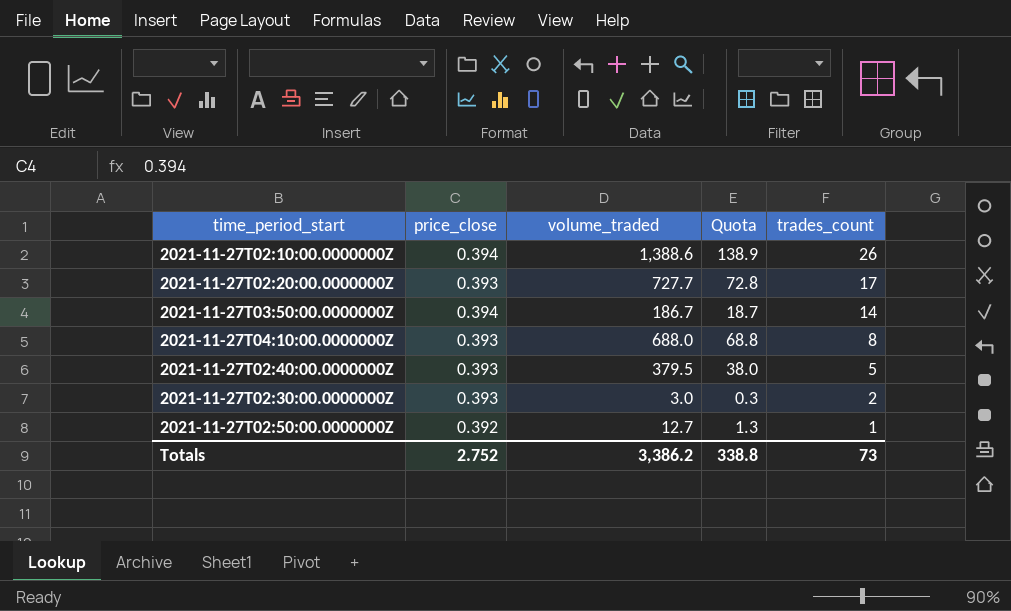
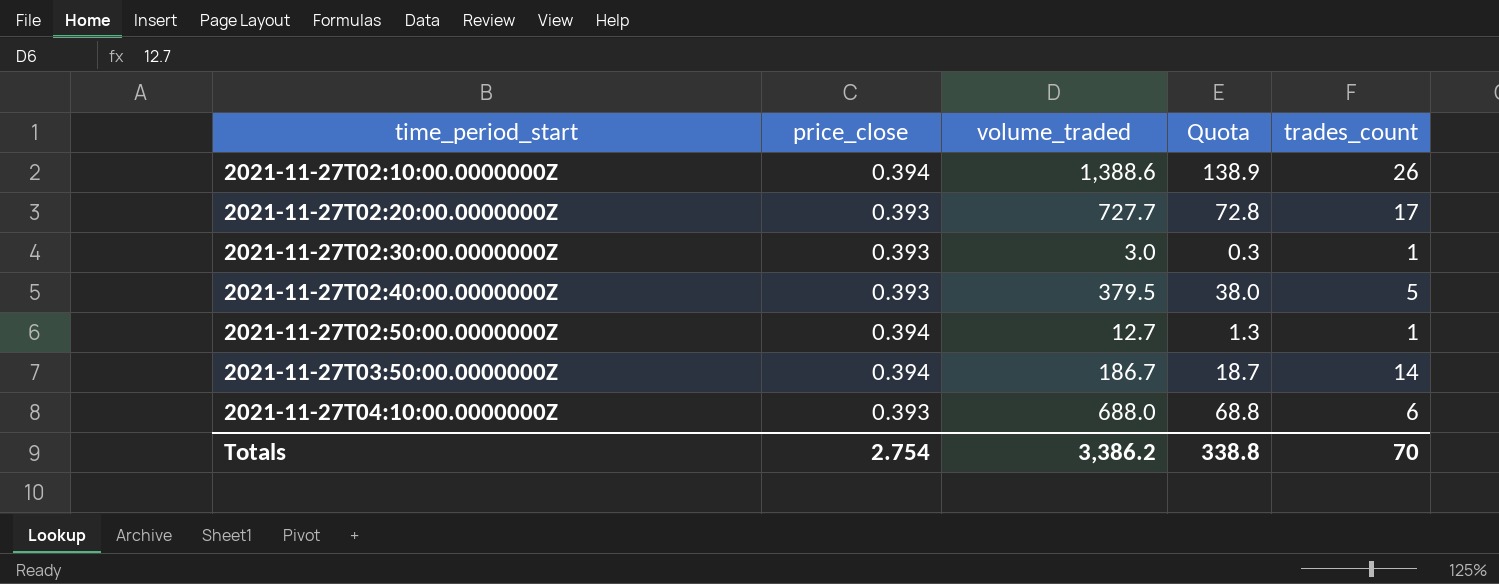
row order: trades_count descending -> time_period_start ascending
2021-11-27T02:30:00.0000000Z | trades_count: 2 -> 1
2021-11-27T02:50:00.0000000Z | price_close: 0.392 -> 0.394
2021-11-27T04:10:00.0000000Z | trades_count: 8 -> 6
Totals | price_close: 2.752 -> 2.754
Totals | trades_count: 73 -> 70

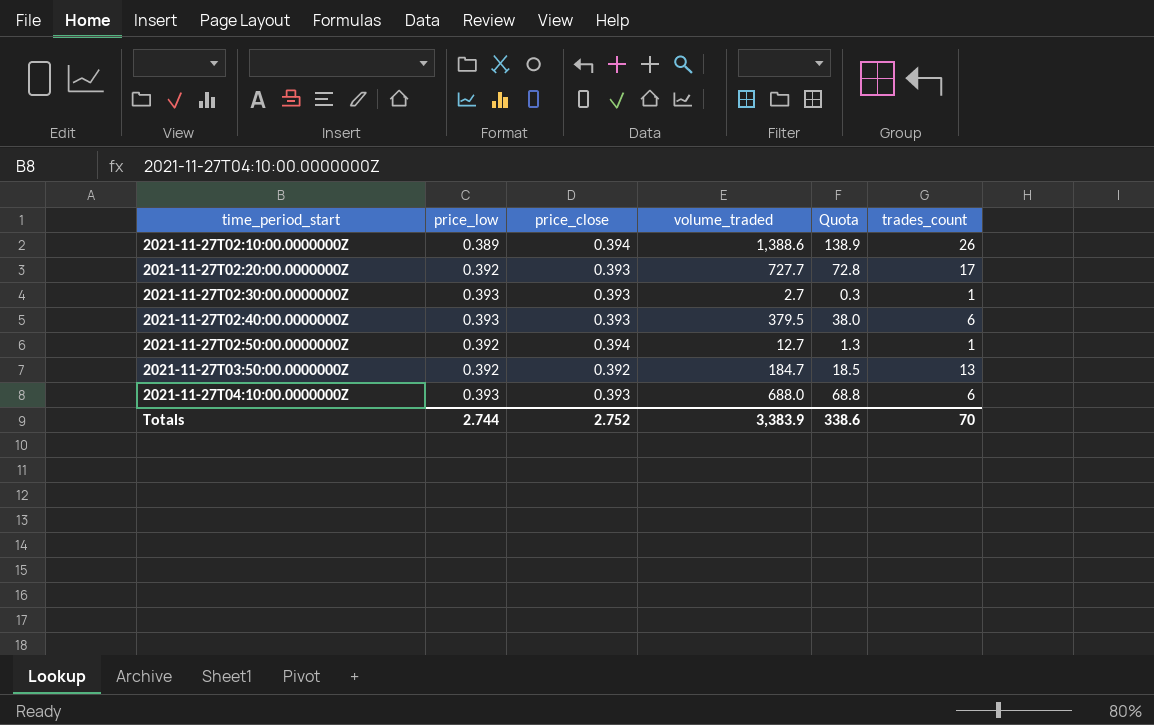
column price_low | position: none -> 2
2021-11-27T02:30:00.0000000Z | volume_traded: 3.0 -> 2.7
2021-11-27T02:40:00.0000000Z | trades_count: 5 -> 6
2021-11-27T03:50:00.0000000Z | price_close: 0.394 -> 0.392
2021-11-27T03:50:00.0000000Z | volume_traded: 186.7 -> 184.7
2021-11-27T03:50:00.0000000Z | Quota: 18.7 -> 18.5
2021-11-27T03:50:00.0000000Z | trades_count: 14 -> 13
Totals | price_close: 2.754 -> 2.752
Totals | volume_traded: 3,386.2 -> 3,383.9
Totals | Quota: 338.8 -> 338.6

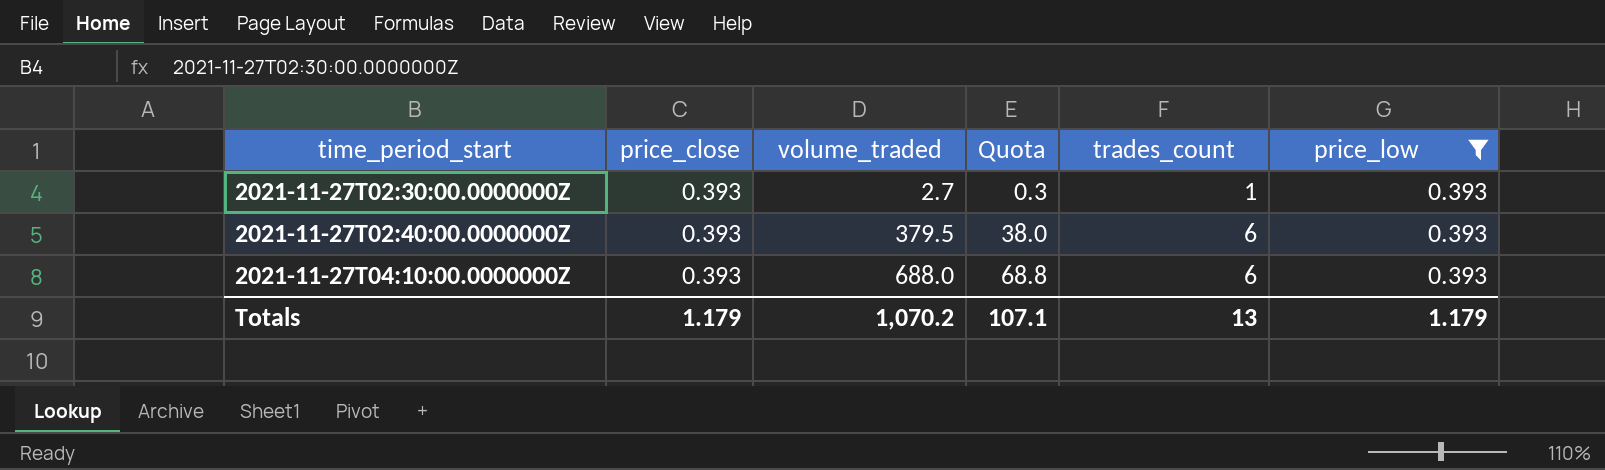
filter: none -> price_low = 0.393
column price_low | position: 2 -> 6
Totals | price_close: 2.752 -> 1.179
Totals | volume_traded: 3,383.9 -> 1,070.2
Totals | Quota: 338.6 -> 107.1
Totals | trades_count: 70 -> 13
Totals | price_low: 2.744 -> 1.179

